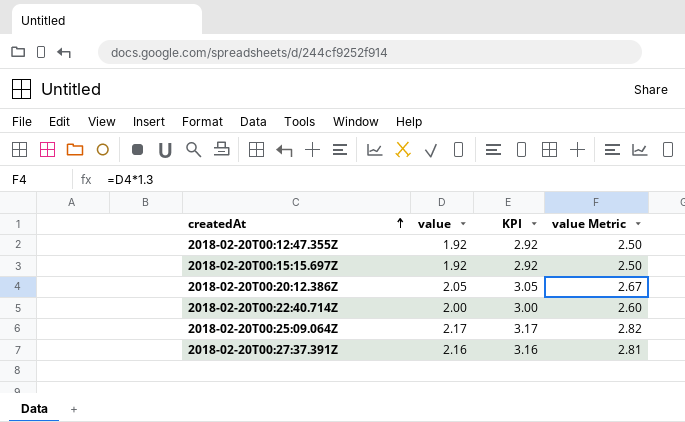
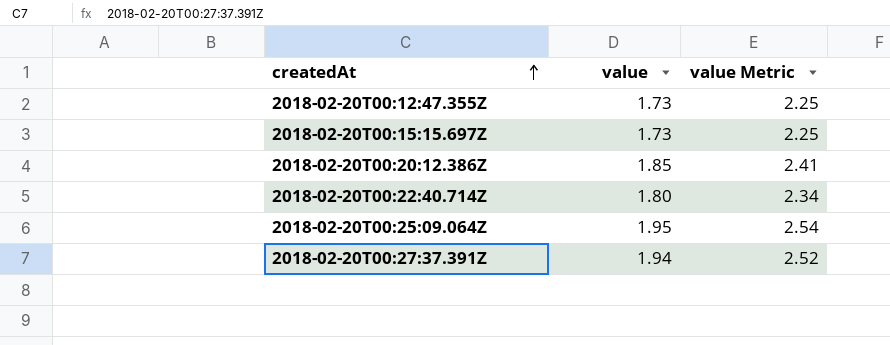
column KPI | formula: [value] + 1 -> none
2018-02-20T00:12:47.355Z | value: 1.92 -> 1.73
2018-02-20T00:12:47.355Z | value Metric: 2.50 -> 2.25
2018-02-20T00:15:15.697Z | value: 1.92 -> 1.73
2018-02-20T00:15:15.697Z | value Metric: 2.50 -> 2.25
2018-02-20T00:20:12.386Z | value: 2.05 -> 1.85
2018-02-20T00:20:12.386Z | value Metric: 2.67 -> 2.41
2018-02-20T00:22:40.714Z | value: 2.00 -> 1.80
2018-02-20T00:22:40.714Z | value Metric: 2.60 -> 2.34
2018-02-20T00:25:09.064Z | value: 2.17 -> 1.95
2018-02-20T00:25:09.064Z | value Metric: 2.82 -> 2.54
2018-02-20T00:27:37.391Z | value: 2.16 -> 1.94
2018-02-20T00:27:37.391Z | value Metric: 2.81 -> 2.52

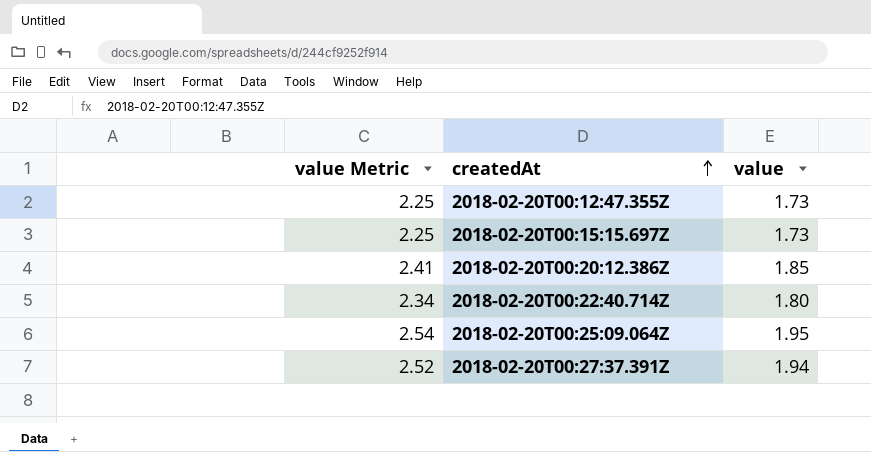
column value Metric | position: 3 -> 1

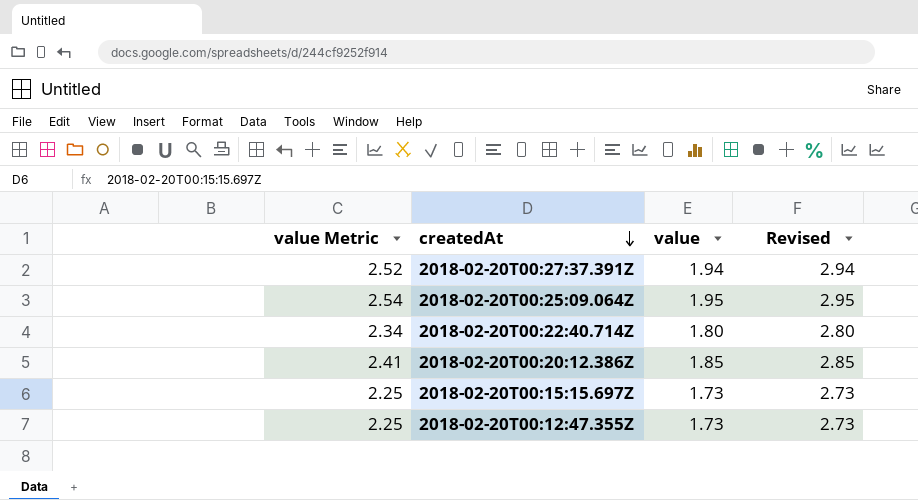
row order: createdAt ascending -> createdAt descending
column Revised | formula: none -> [value] + 1

